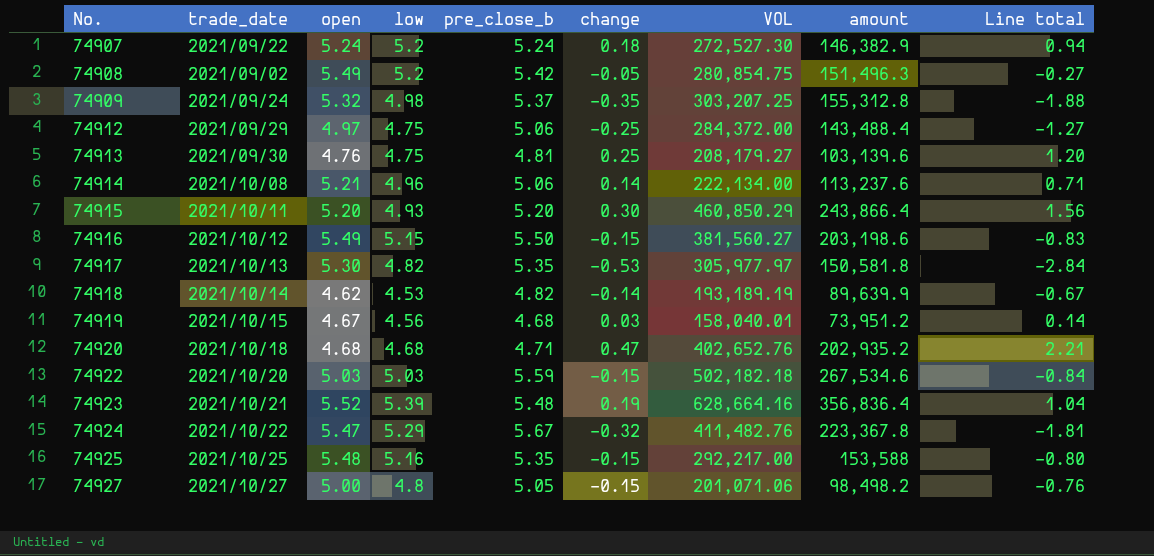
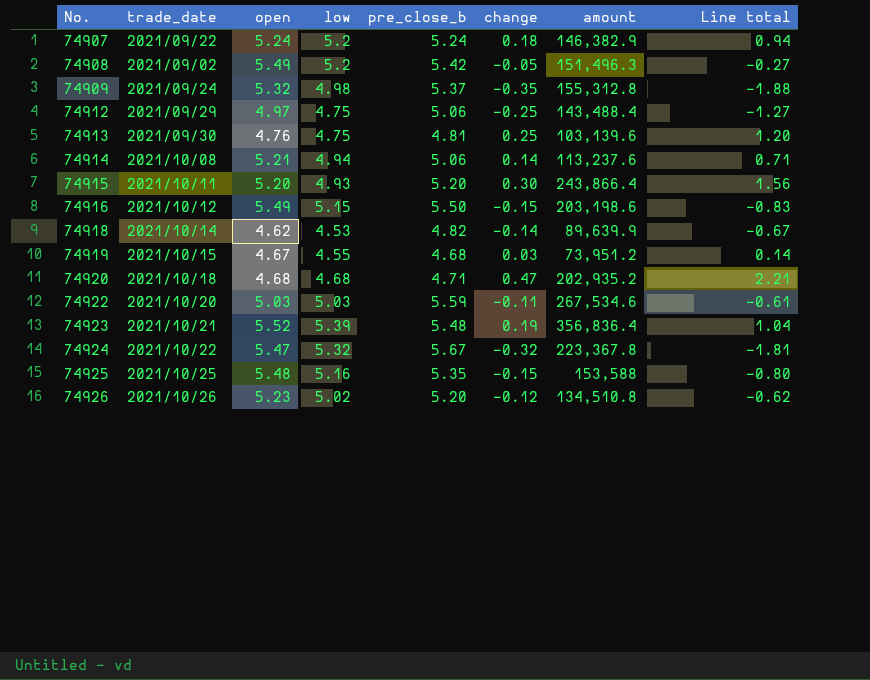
column VOL | position: 7 -> none
row 74917: 2021/10/13 | 5.30 | 4.82 | 5.35 | -0.53 | 305,977.97 | 150,581.8 | -2.84 -> none
row 74927: 2021/10/27 | 5.00 | 4.8 | 5.05 | -0.15 | 201,071.06 | 98,498.2 | -0.76 -> none
74914 | low: 4.96 -> 4.94
74919 | low: 4.56 -> 4.55
74922 | change: -0.15 -> -0.11
74922 | Line total: -0.84 -> -0.61
74924 | low: 5.29 -> 5.32
row 74926: none -> 2021/10/26 | 5.23 | 5.02 | 5.20 | -0.12 | 134,510.8 | -0.62

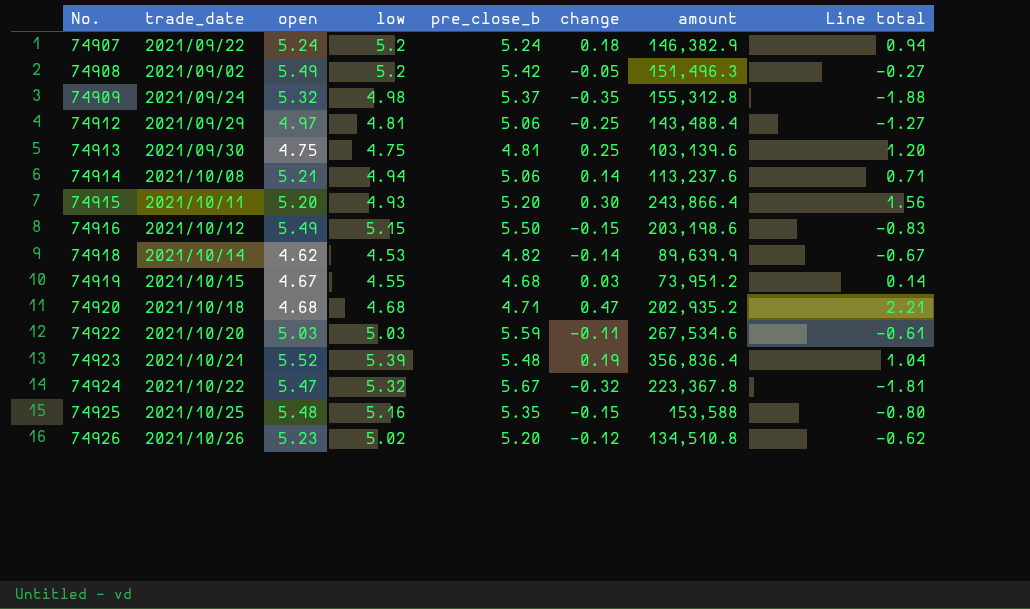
74912 | low: 4.75 -> 4.81
74913 | open: 4.76 -> 4.75

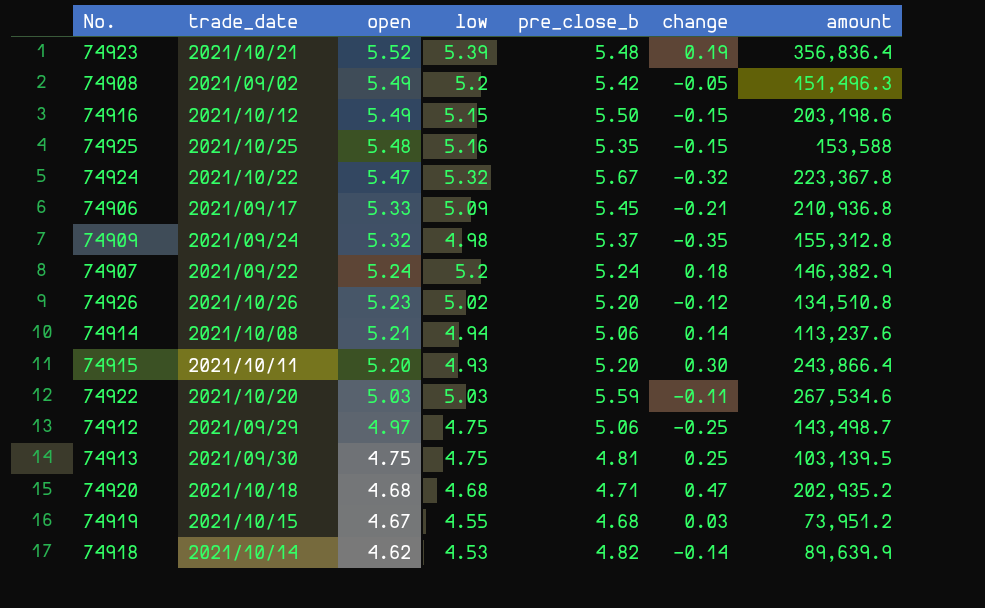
row order: No. ascending -> open descending
column Line total | formula: [pre_close_b] * [change] -> none
row 74906: none -> 2021/09/17 | 5.33 | 5.09 | 5.45 | -0.21 | 210,936.8
74912 | low: 4.81 -> 4.75
74912 | amount: 143,488.4 -> 143,498.7
74913 | amount: 103,139.6 -> 103,139.5

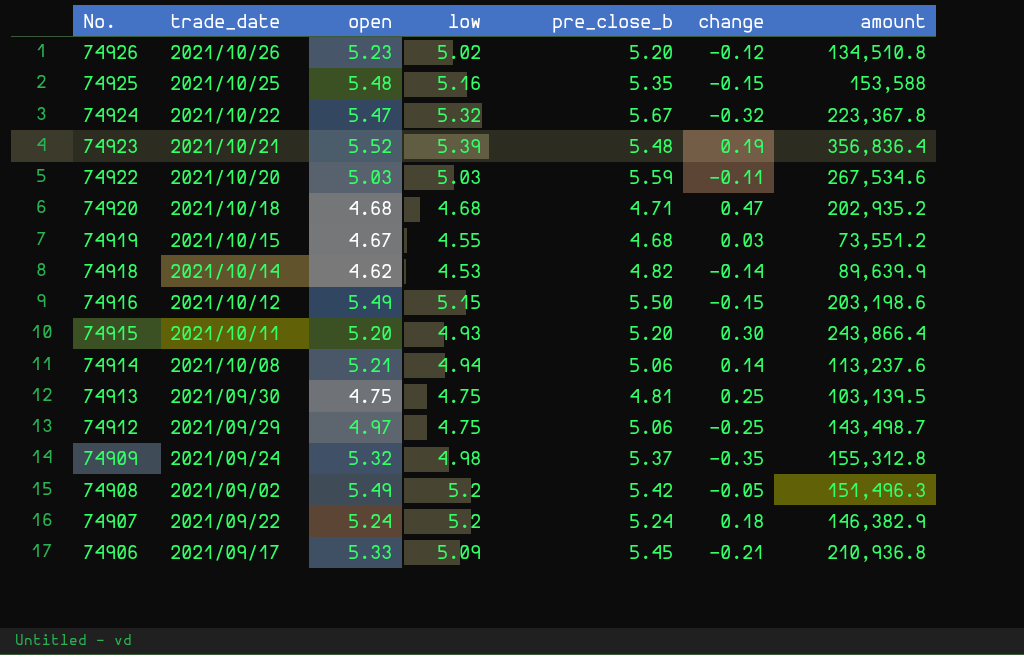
row order: open descending -> No. descending
74919 | amount: 73,951.2 -> 73,551.2

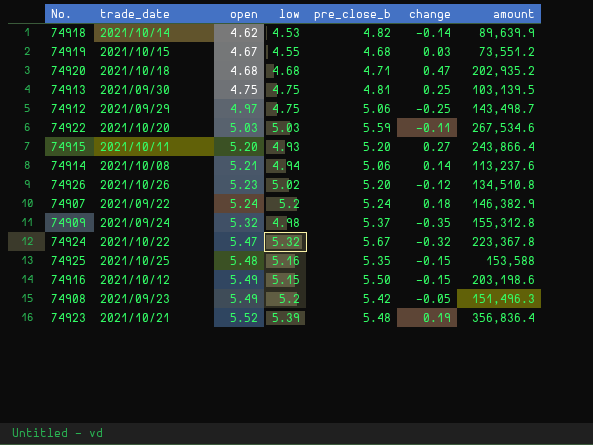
row order: No. descending -> open ascending
row 74906: 2021/09/17 | 5.33 | 5.09 | 5.45 | -0.21 | 210,936.8 -> none
74915 | change: 0.30 -> 0.27
74908 | trade_date: 2021/09/02 -> 2021/09/23

